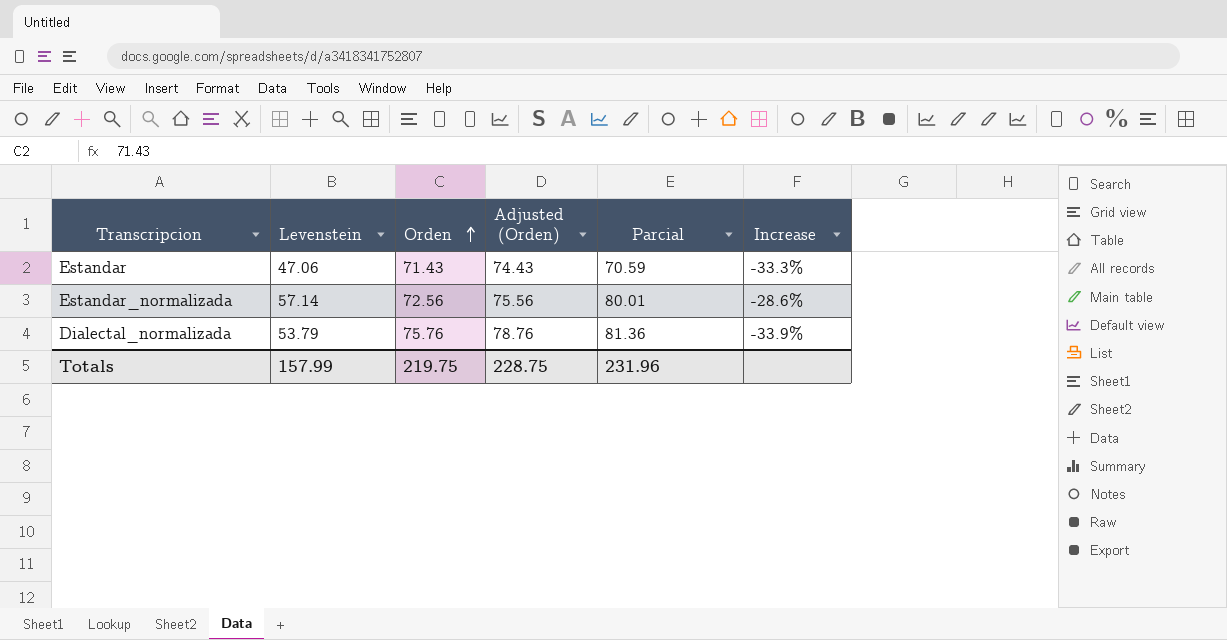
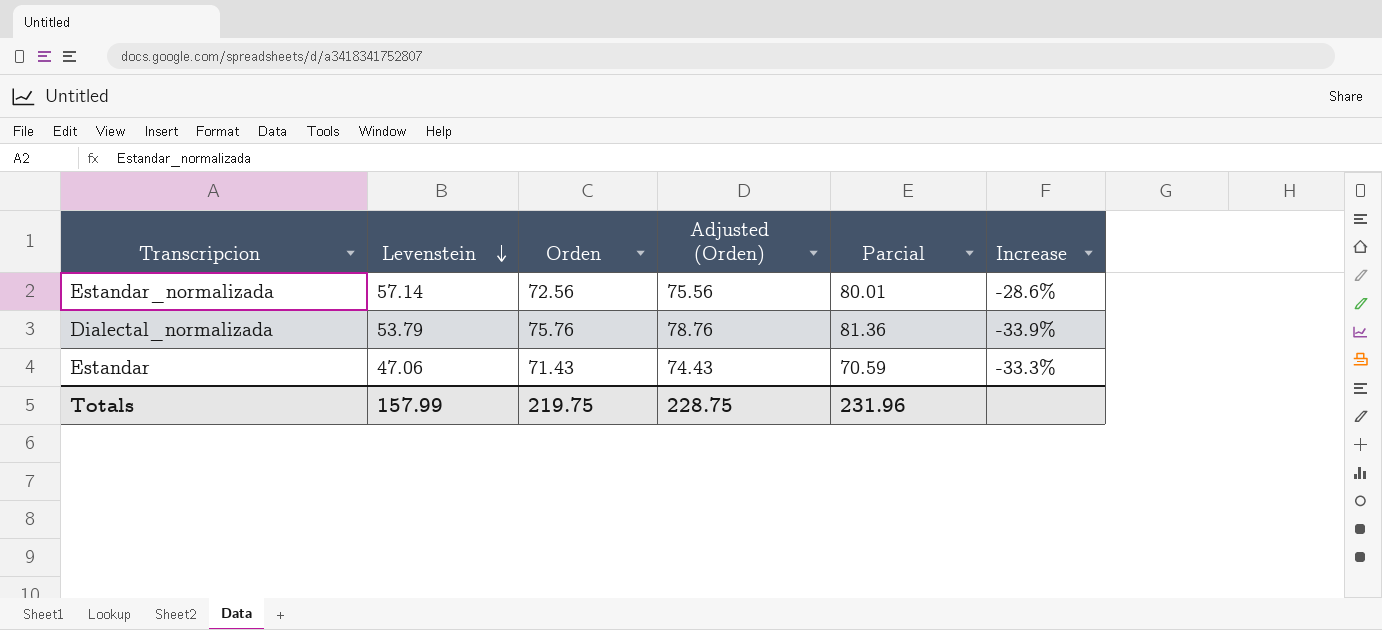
row order: Orden ascending -> Levenstein descending

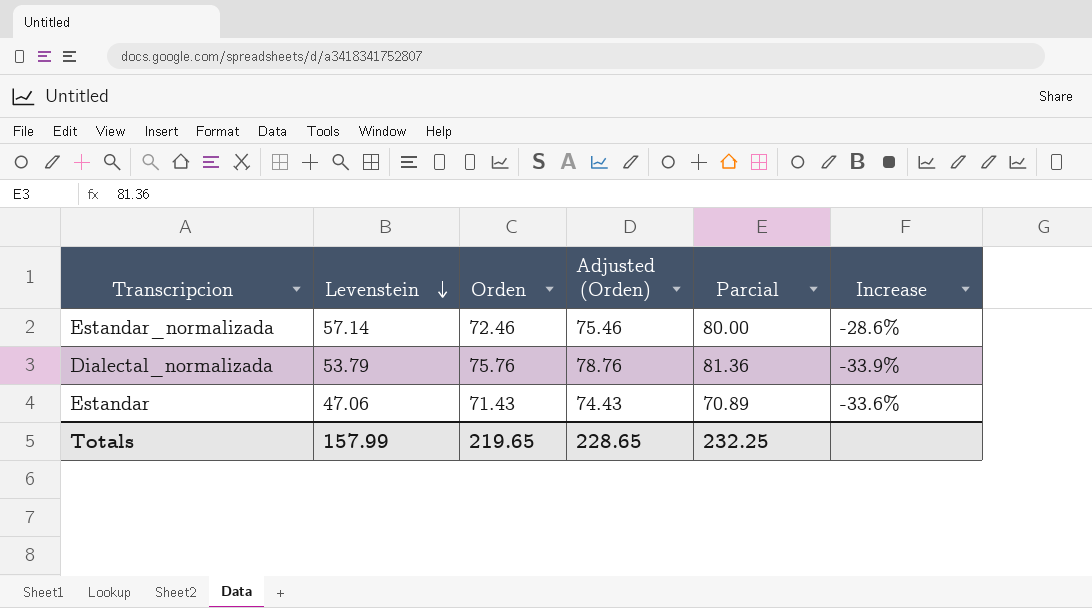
Estandar_normalizada | Orden: 72.56 -> 72.46
Estandar_normalizada | Adjusted (Orden): 75.56 -> 75.46
Estandar_normalizada | Parcial: 80.01 -> 80.00
Estandar | Parcial: 70.59 -> 70.89
Estandar | Increase: -33.3% -> -33.6%
Totals | Orden: 219.75 -> 219.65
Totals | Adjusted (Orden): 228.75 -> 228.65
Totals | Parcial: 231.96 -> 232.25

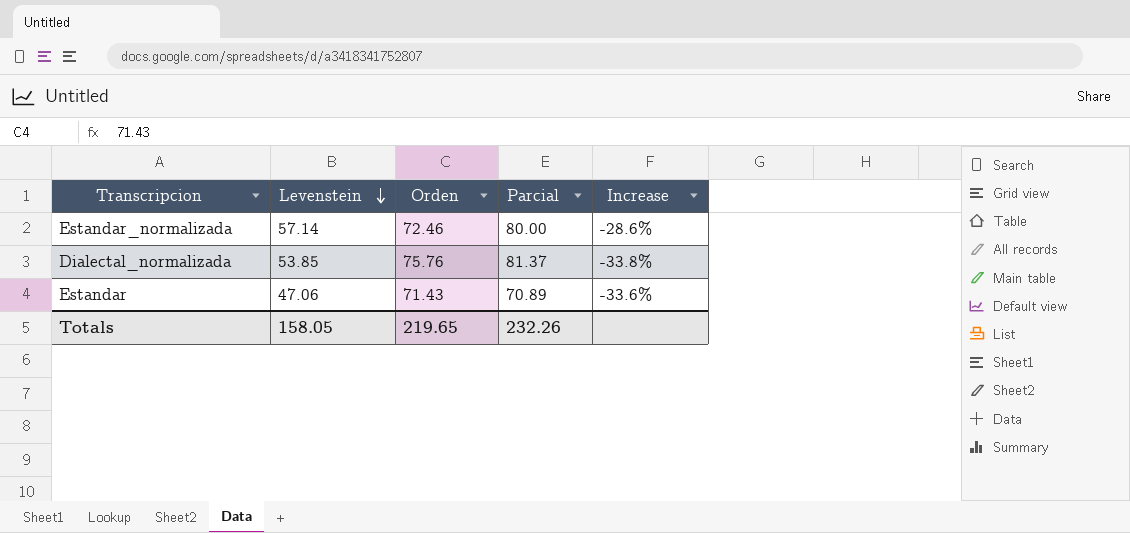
column Adjusted (Orden) | formula: [Orden] + 3 -> none
Dialectal_normalizada | Levenstein: 53.79 -> 53.85
Dialectal_normalizada | Parcial: 81.36 -> 81.37
Dialectal_normalizada | Increase: -33.9% -> -33.8%
Totals | Levenstein: 157.99 -> 158.05
Totals | Parcial: 232.25 -> 232.26

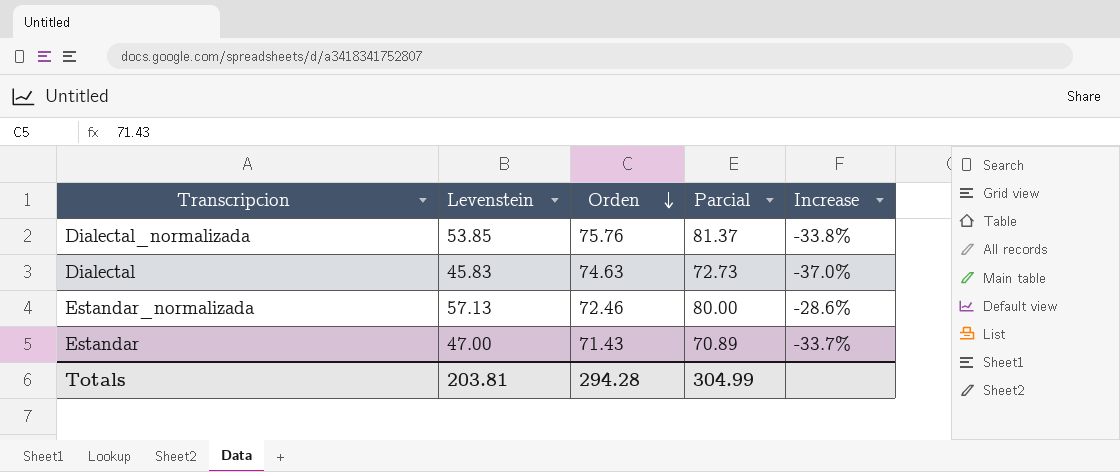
row order: Levenstein descending -> Orden descending
row Dialectal: none -> 45.83 | 74.63 | 72.73 | -37.0%
Estandar_normalizada | Levenstein: 57.14 -> 57.13
Estandar | Levenstein: 47.06 -> 47.00
Estandar | Increase: -33.6% -> -33.7%
Totals | Levenstein: 158.05 -> 203.81
Totals | Orden: 219.65 -> 294.28
Totals | Parcial: 232.26 -> 304.99

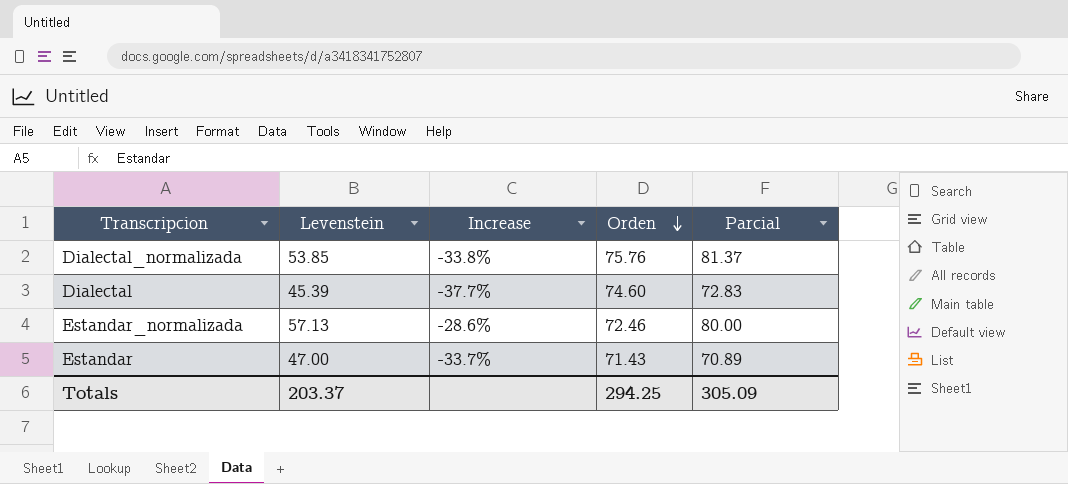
column Increase | position: 5 -> 3
Dialectal | Levenstein: 45.83 -> 45.39
Dialectal | Increase: -37.0% -> -37.7%
Dialectal | Orden: 74.63 -> 74.60
Dialectal | Parcial: 72.73 -> 72.83
Totals | Levenstein: 203.81 -> 203.37
Totals | Orden: 294.28 -> 294.25
Totals | Parcial: 304.99 -> 305.09

